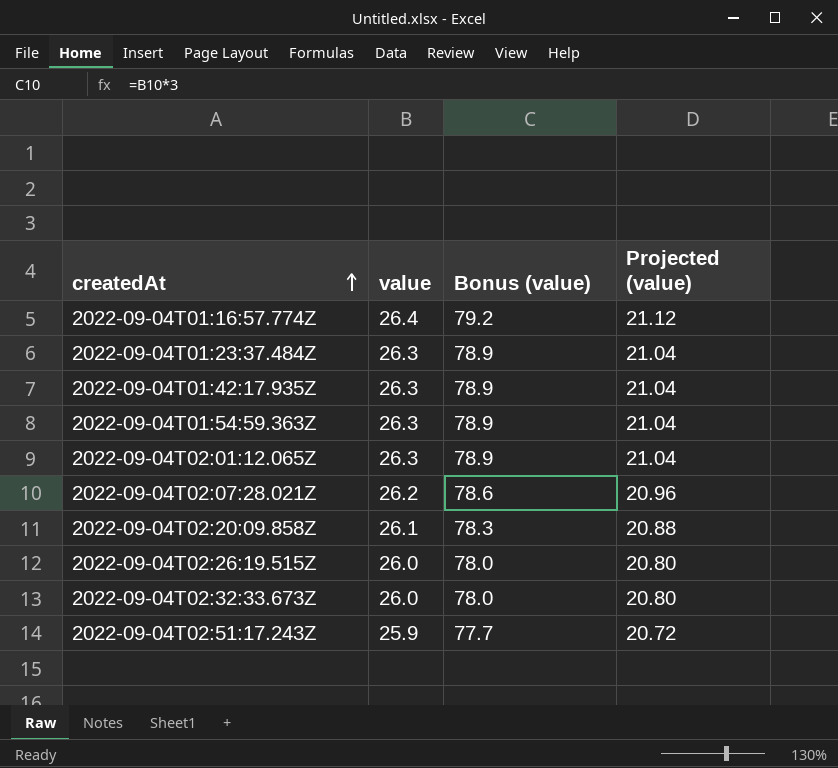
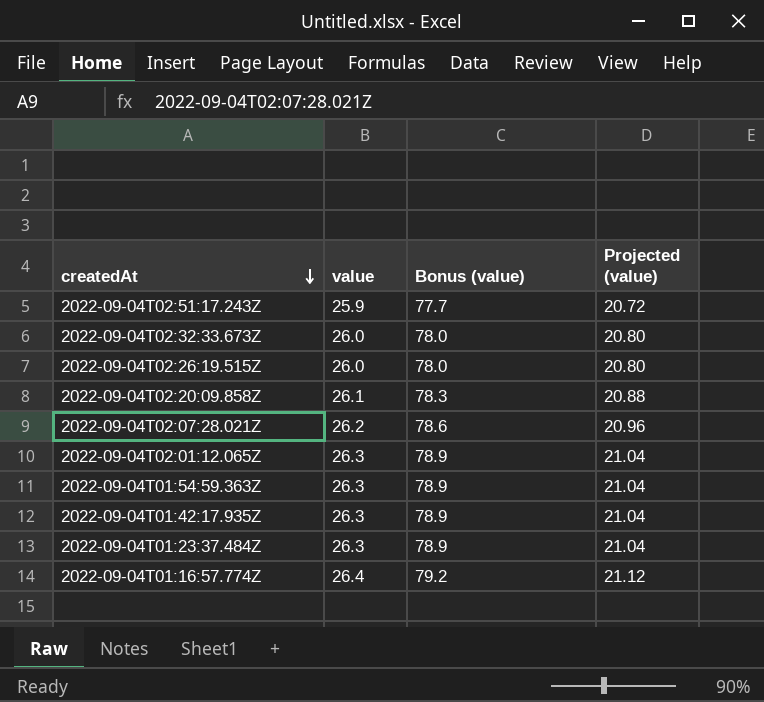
row order: createdAt ascending -> createdAt descending

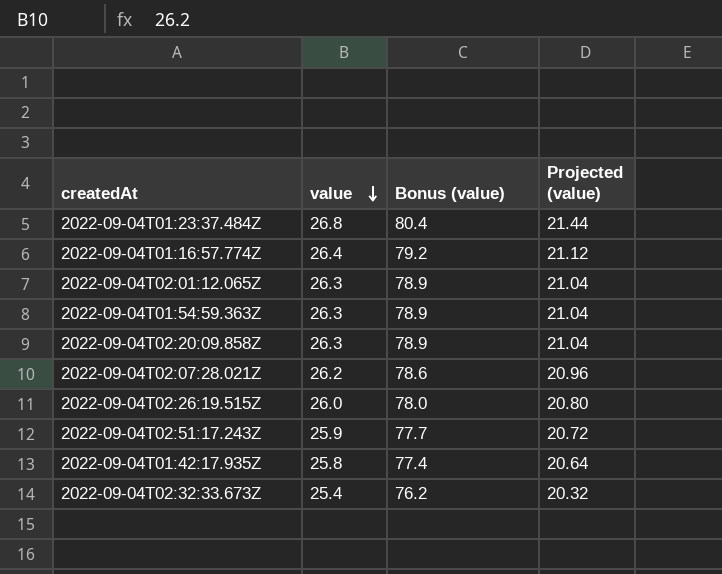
row order: createdAt descending -> value descending
2022-09-04T01:23:37.484Z | value: 26.3 -> 26.8
2022-09-04T01:23:37.484Z | Bonus (value): 78.9 -> 80.4
2022-09-04T01:23:37.484Z | Projected (value): 21.04 -> 21.44
2022-09-04T02:20:09.858Z | value: 26.1 -> 26.3
2022-09-04T02:20:09.858Z | Bonus (value): 78.3 -> 78.9
2022-09-04T02:20:09.858Z | Projected (value): 20.88 -> 21.04
2022-09-04T01:42:17.935Z | value: 26.3 -> 25.8
2022-09-04T01:42:17.935Z | Bonus (value): 78.9 -> 77.4
2022-09-04T01:42:17.935Z | Projected (value): 21.04 -> 20.64
2022-09-04T02:32:33.673Z | value: 26.0 -> 25.4
2022-09-04T02:32:33.673Z | Bonus (value): 78.0 -> 76.2
2022-09-04T02:32:33.673Z | Projected (value): 20.80 -> 20.32

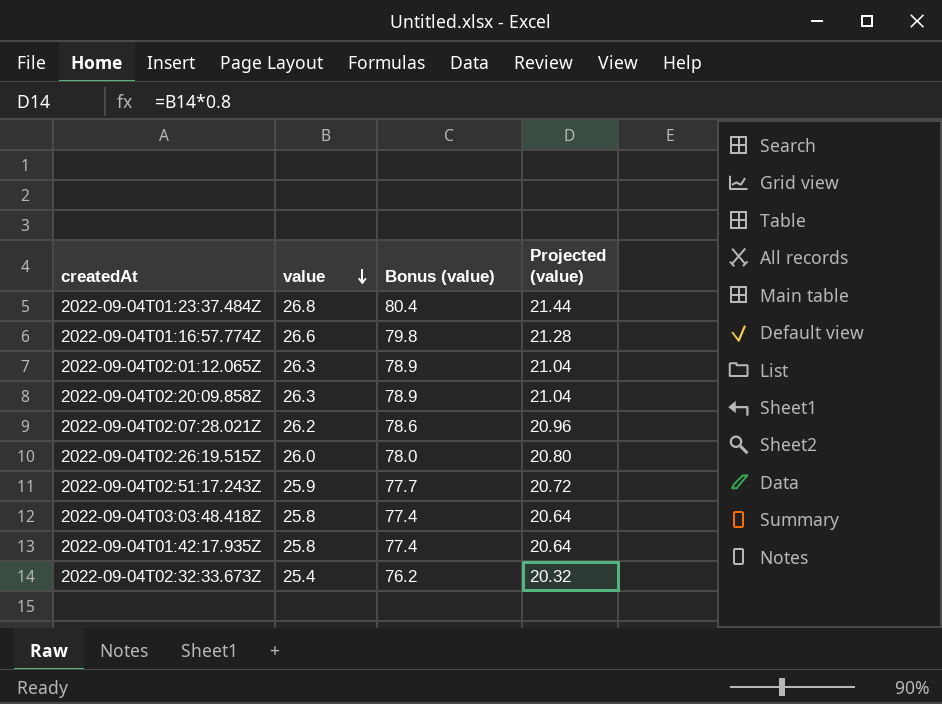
row 2022-09-04T01:54:59.363Z: 26.3 | 78.9 | 21.04 -> none
2022-09-04T01:16:57.774Z | value: 26.4 -> 26.6
2022-09-04T01:16:57.774Z | Bonus (value): 79.2 -> 79.8
2022-09-04T01:16:57.774Z | Projected (value): 21.12 -> 21.28
row 2022-09-04T03:03:48.418Z: none -> 25.8 | 77.4 | 20.64

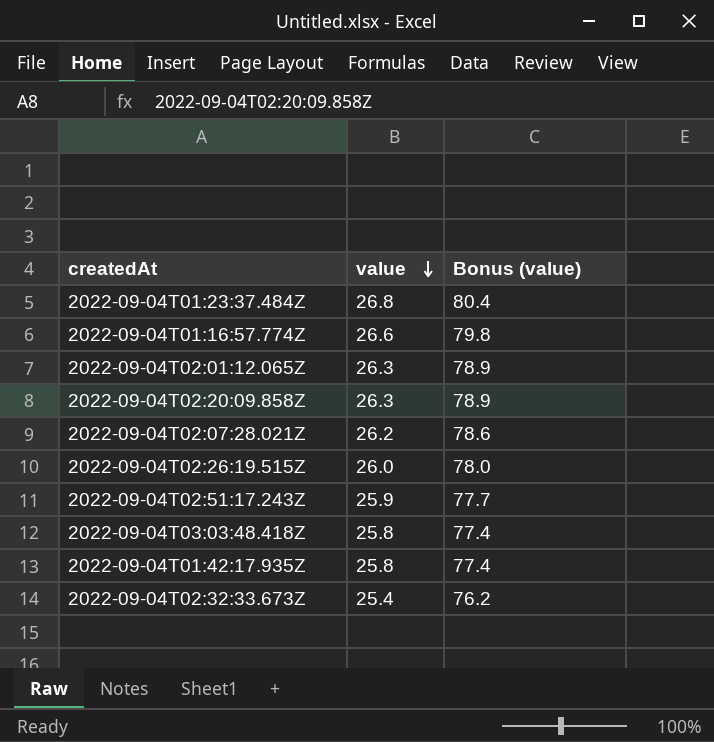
column Projected (value) | formula: [value] * 0.8 -> none

